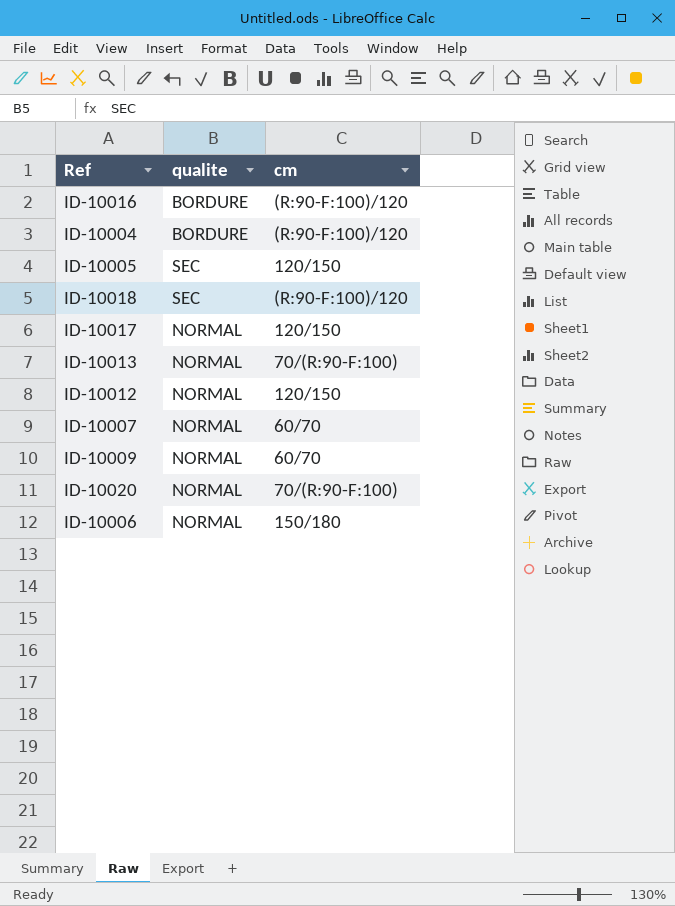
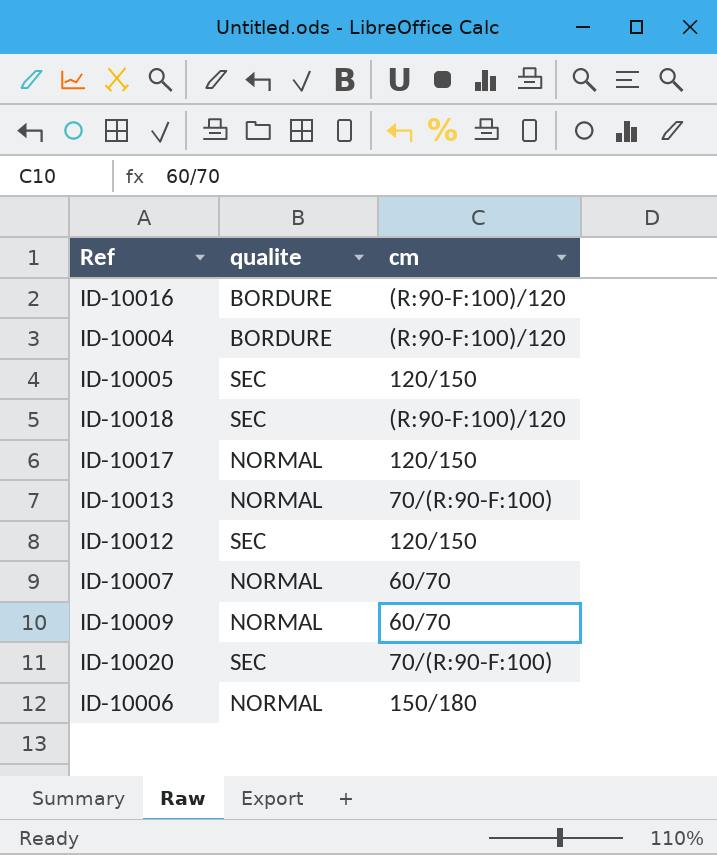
ID-10012 | qualite: NORMAL -> SEC
ID-10020 | qualite: NORMAL -> SEC

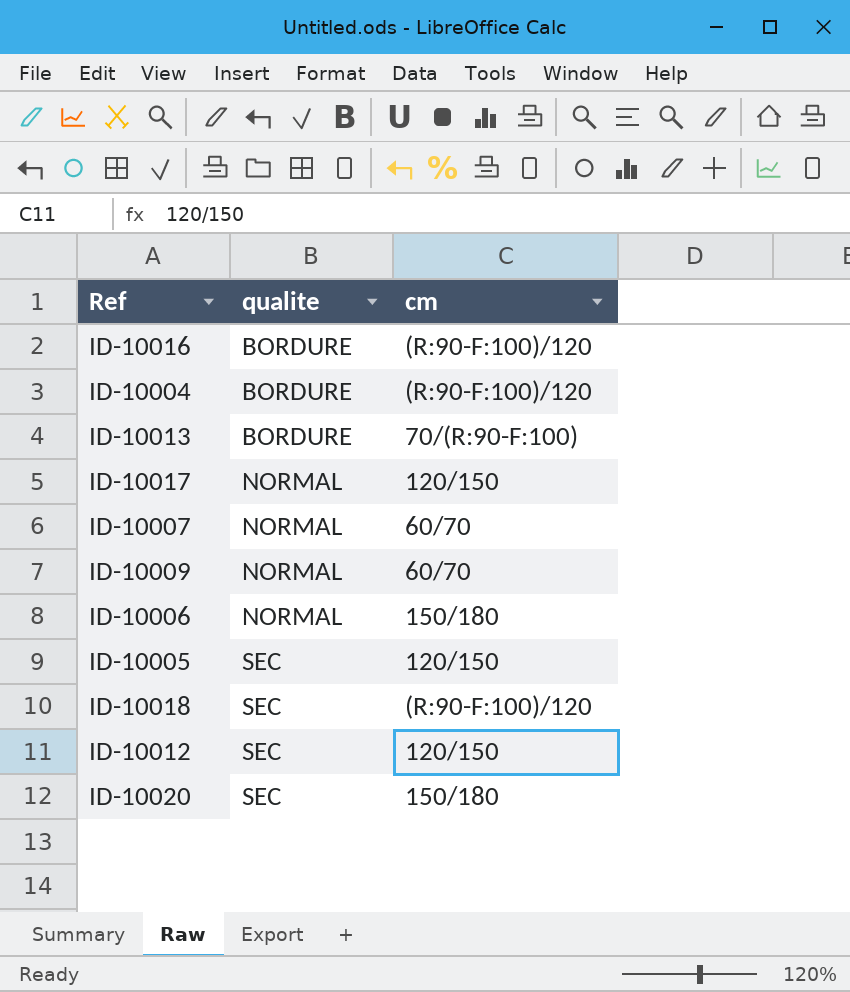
row order: none -> qualite ascending
ID-10013 | qualite: NORMAL -> BORDURE
ID-10020 | cm: 70/(R:90-F:100) -> 150/180

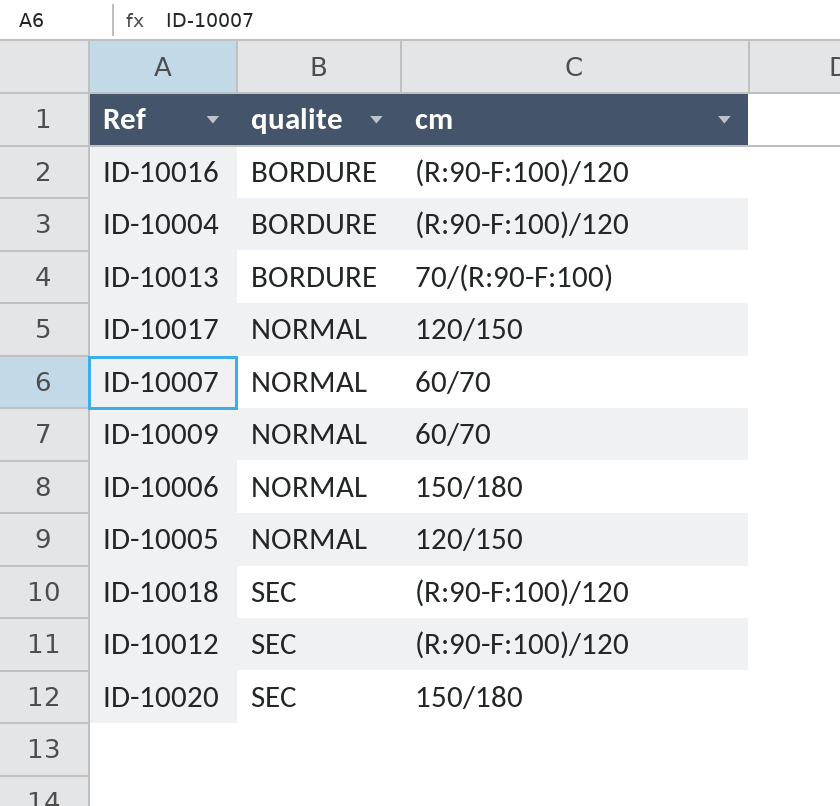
ID-10005 | qualite: SEC -> NORMAL
ID-10012 | cm: 120/150 -> (R:90-F:100)/120

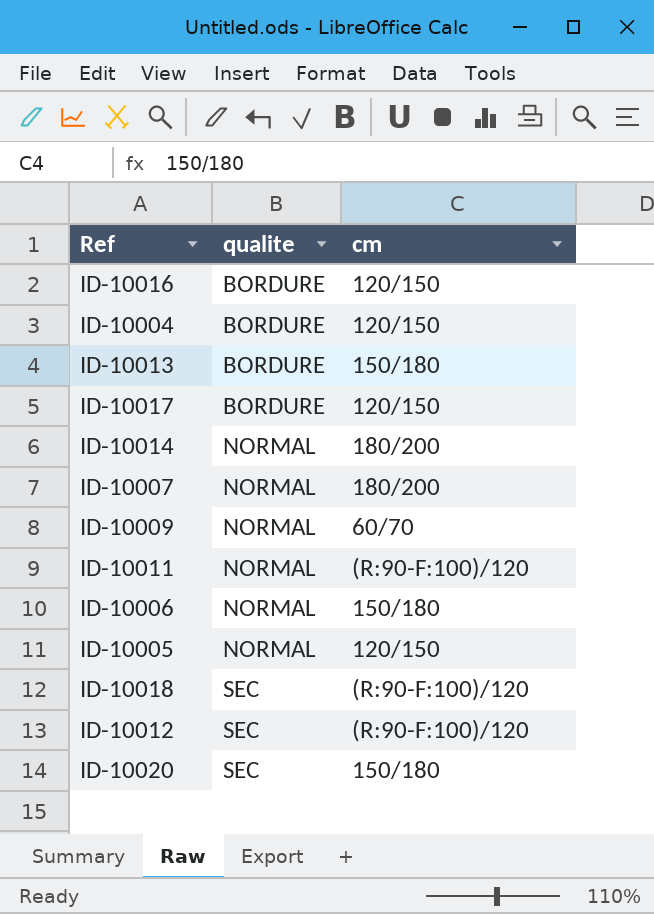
ID-10016 | cm: (R:90-F:100)/120 -> 120/150
ID-10004 | cm: (R:90-F:100)/120 -> 120/150
ID-10013 | cm: 70/(R:90-F:100) -> 150/180
ID-10017 | qualite: NORMAL -> BORDURE
row ID-10014: none -> NORMAL | 180/200
ID-10007 | cm: 60/70 -> 180/200
row ID-10011: none -> NORMAL | (R:90-F:100)/120

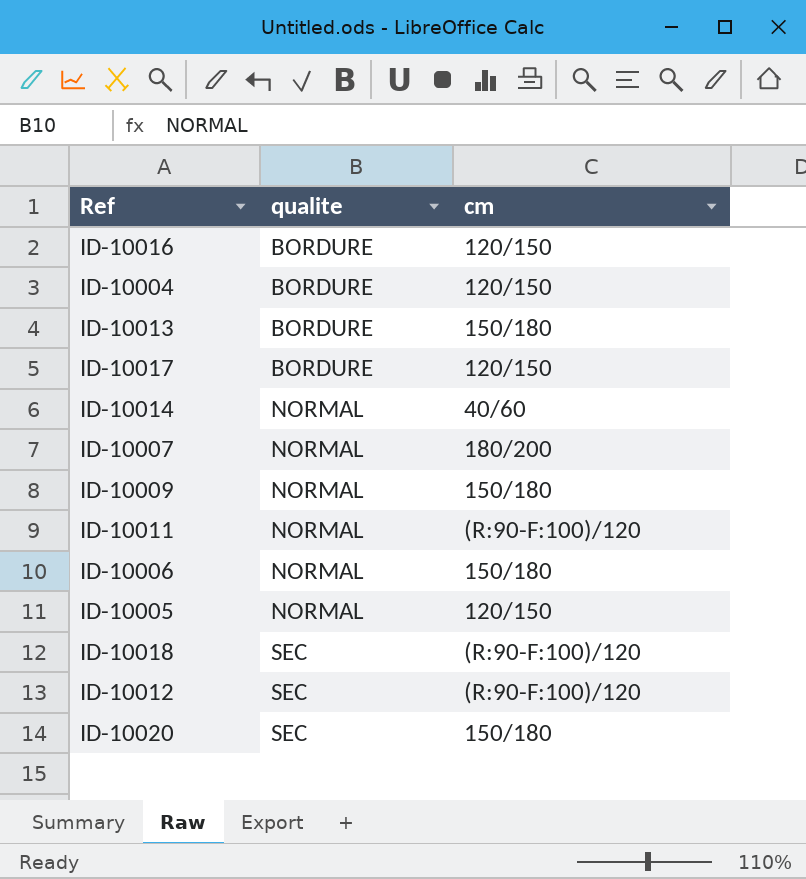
ID-10014 | cm: 180/200 -> 40/60
ID-10009 | cm: 60/70 -> 150/180

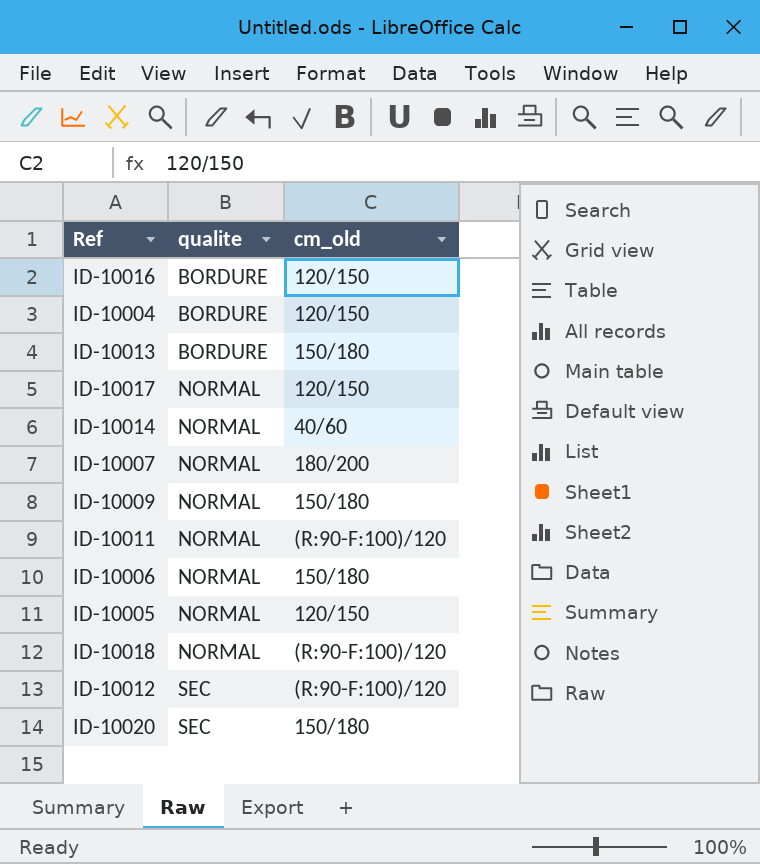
column name: cm -> cm_old
ID-10017 | qualite: BORDURE -> NORMAL
ID-10018 | qualite: SEC -> NORMAL

